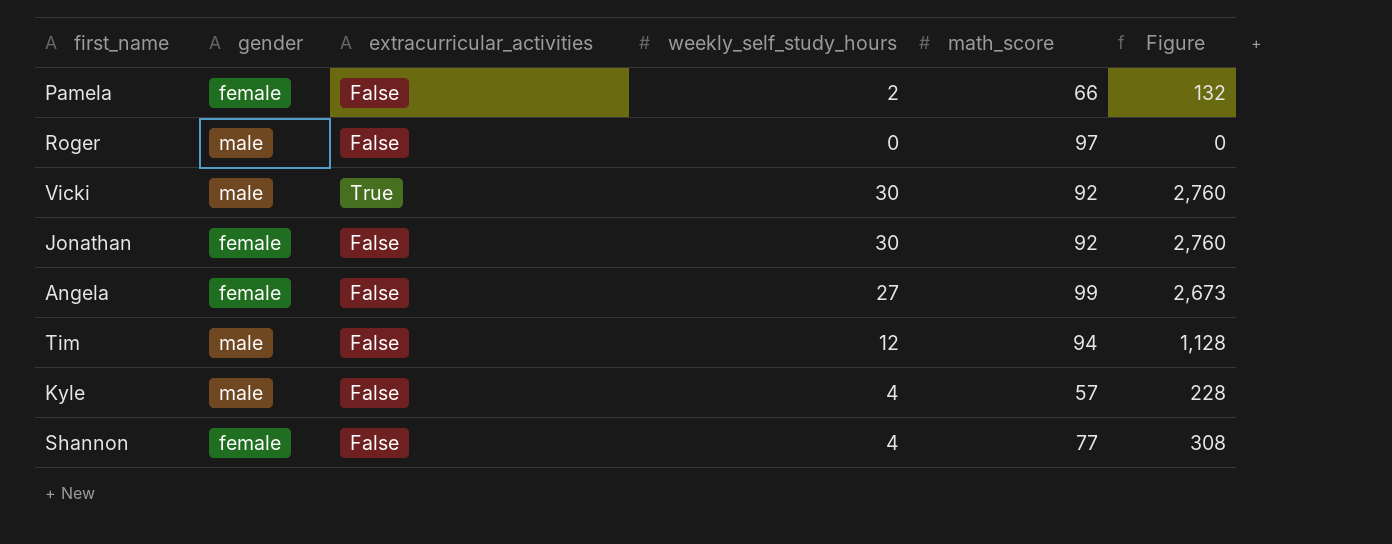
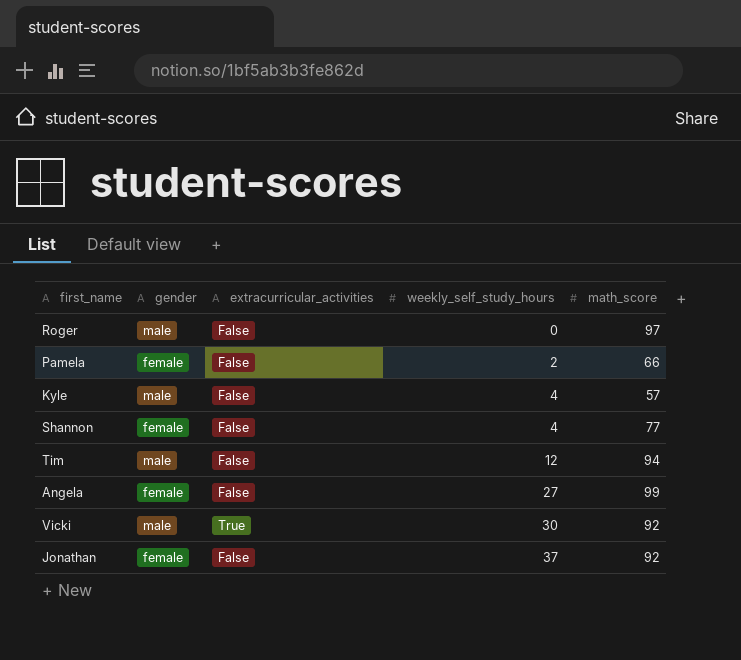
row order: none -> weekly_self_study_hours ascending
column Figure | formula: [weekly_self_study_hours] * [math_score] -> none
Jonathan | weekly_self_study_hours: 30 -> 37

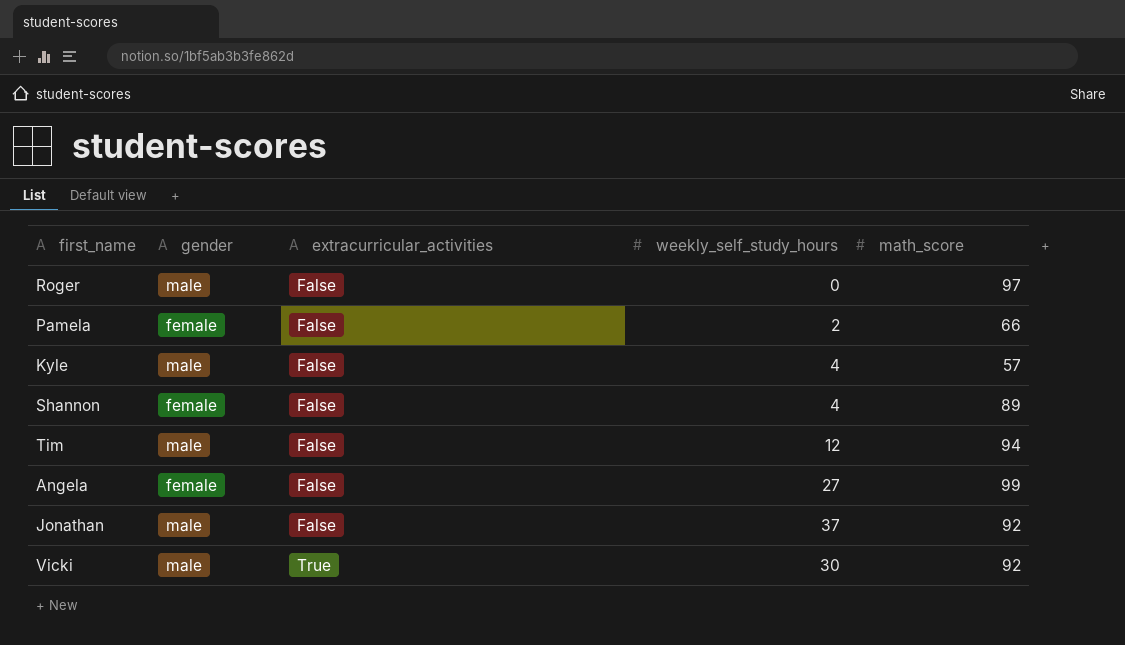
row order: weekly_self_study_hours ascending -> extracurricular_activities ascending
Shannon | math_score: 77 -> 89
Jonathan | gender: female -> male

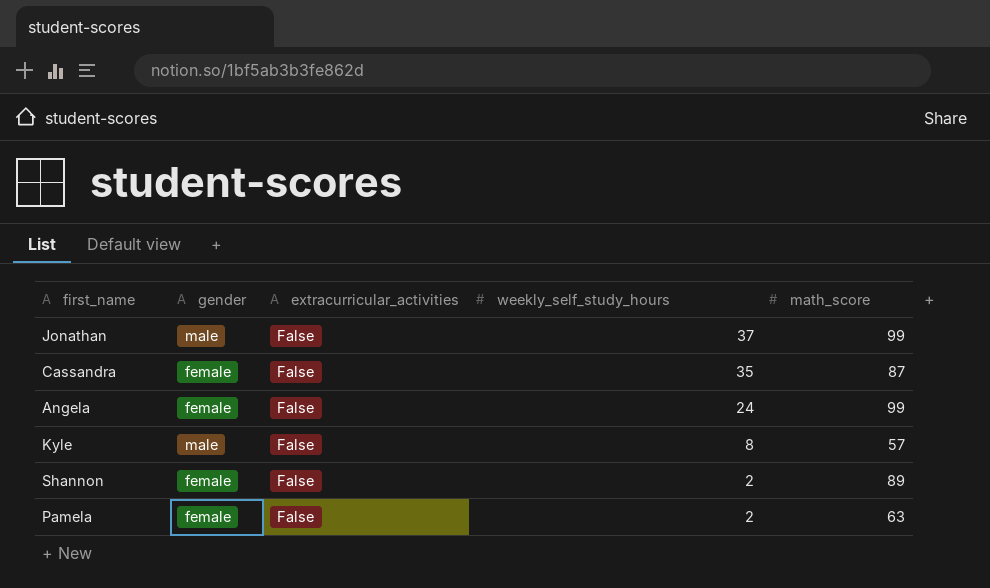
row order: extracurricular_activities ascending -> weekly_self_study_hours descending
row Roger: male | False | 0 | 97 -> none
row Tim: male | False | 12 | 94 -> none
row Vicki: male | True | 30 | 92 -> none
Jonathan | math_score: 92 -> 99
row Cassandra: none -> female | False | 35 | 87
Angela | weekly_self_study_hours: 27 -> 24
Kyle | weekly_self_study_hours: 4 -> 8
Shannon | weekly_self_study_hours: 4 -> 2
Pamela | math_score: 66 -> 63

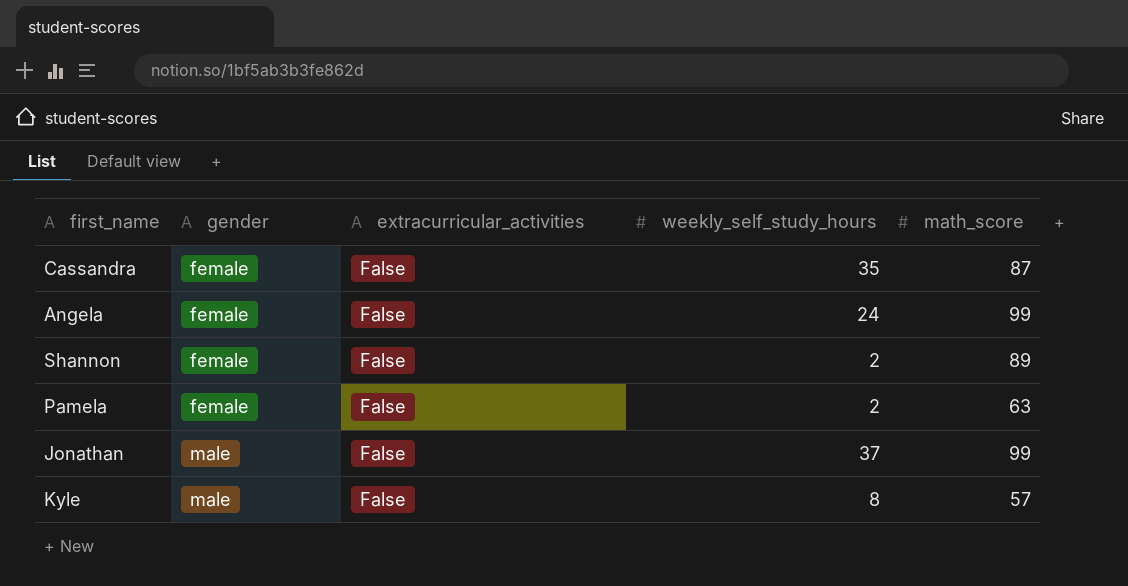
row order: weekly_self_study_hours descending -> gender ascending

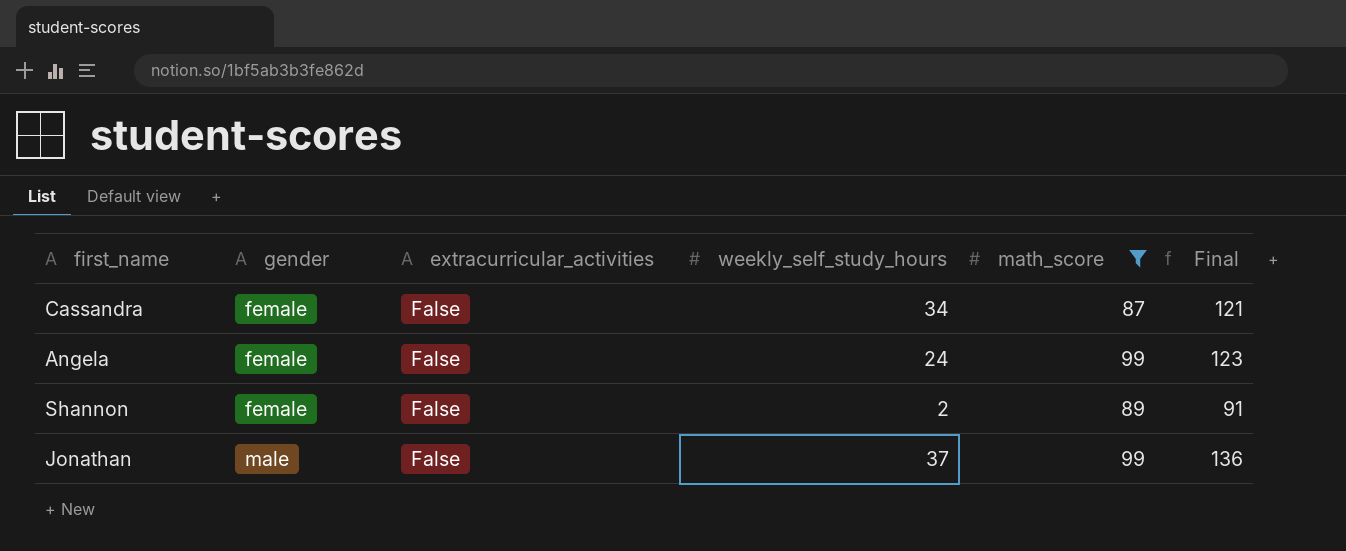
filter: none -> math_score >= 87
column Final | formula: none -> [weekly_self_study_hours] + [math_score]
Cassandra | weekly_self_study_hours: 35 -> 34

